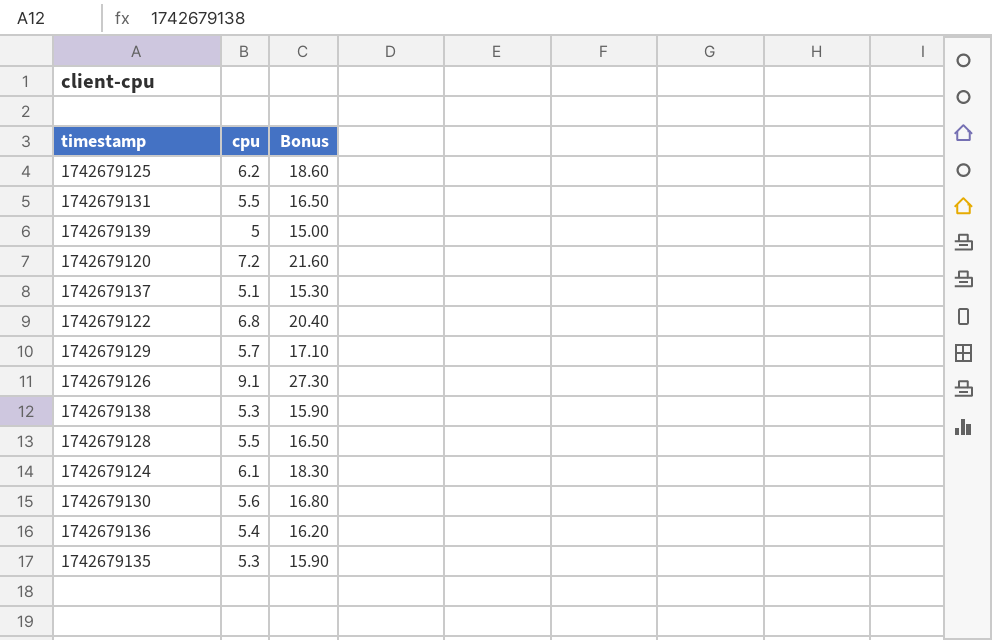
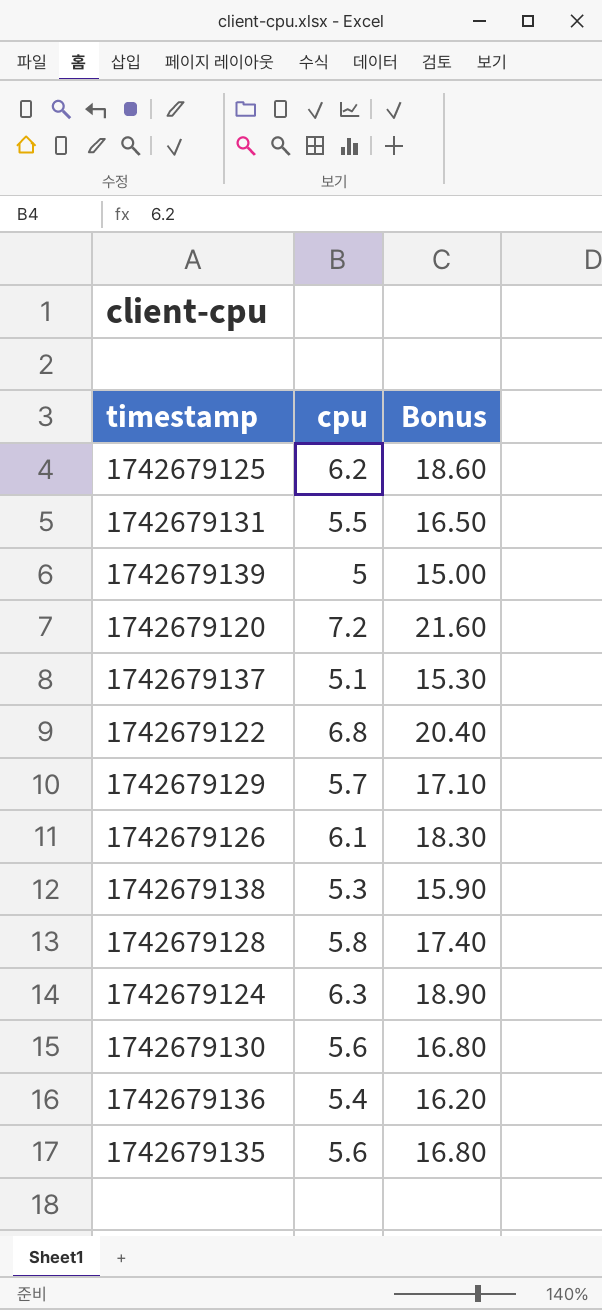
1742679126 | cpu: 9.1 -> 6.1
1742679126 | Bonus: 27.30 -> 18.30
1742679128 | cpu: 5.5 -> 5.8
1742679128 | Bonus: 16.50 -> 17.40
1742679124 | cpu: 6.1 -> 6.3
1742679124 | Bonus: 18.30 -> 18.90
1742679135 | cpu: 5.3 -> 5.6
1742679135 | Bonus: 15.90 -> 16.80

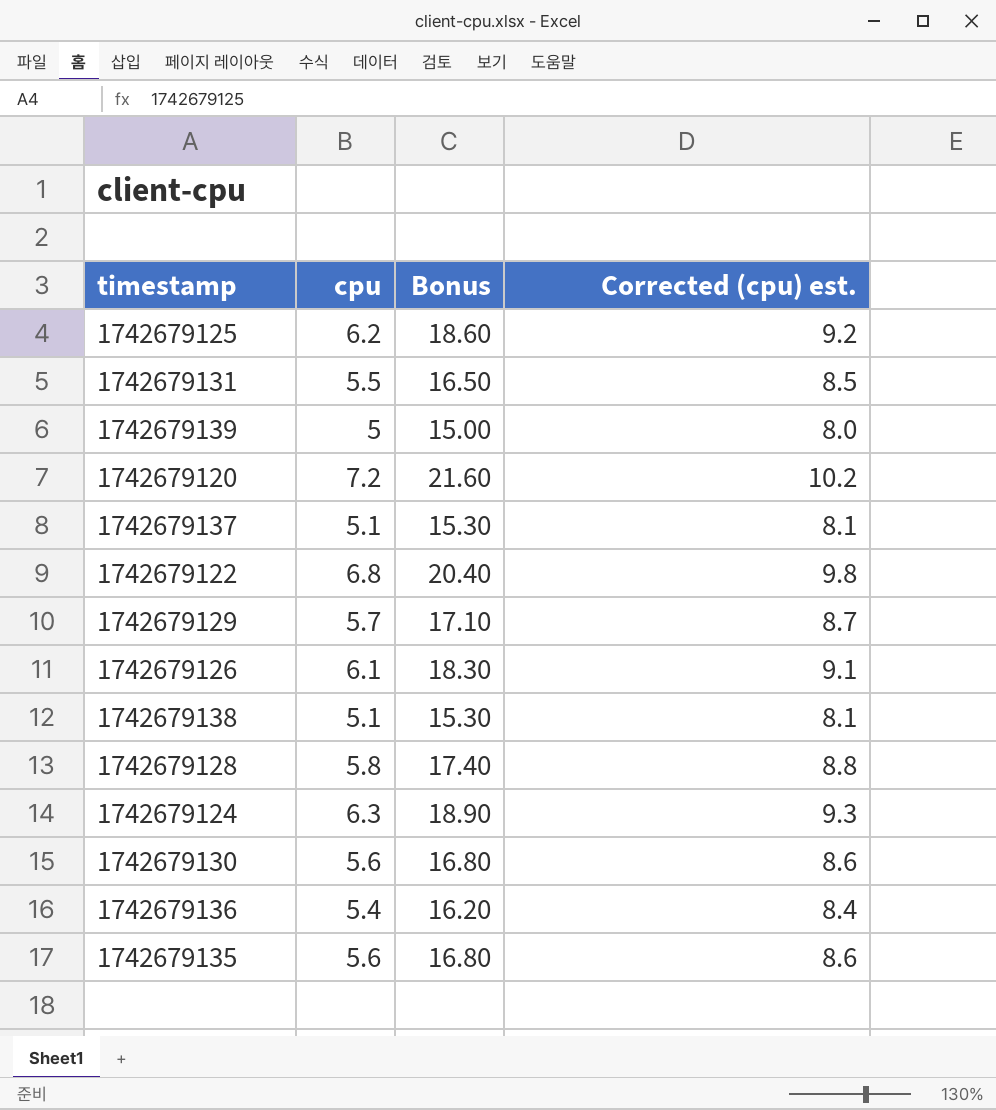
column Corrected (cpu) est. | formula: none -> [cpu] + 3
1742679138 | cpu: 5.3 -> 5.1
1742679138 | Bonus: 15.90 -> 15.30

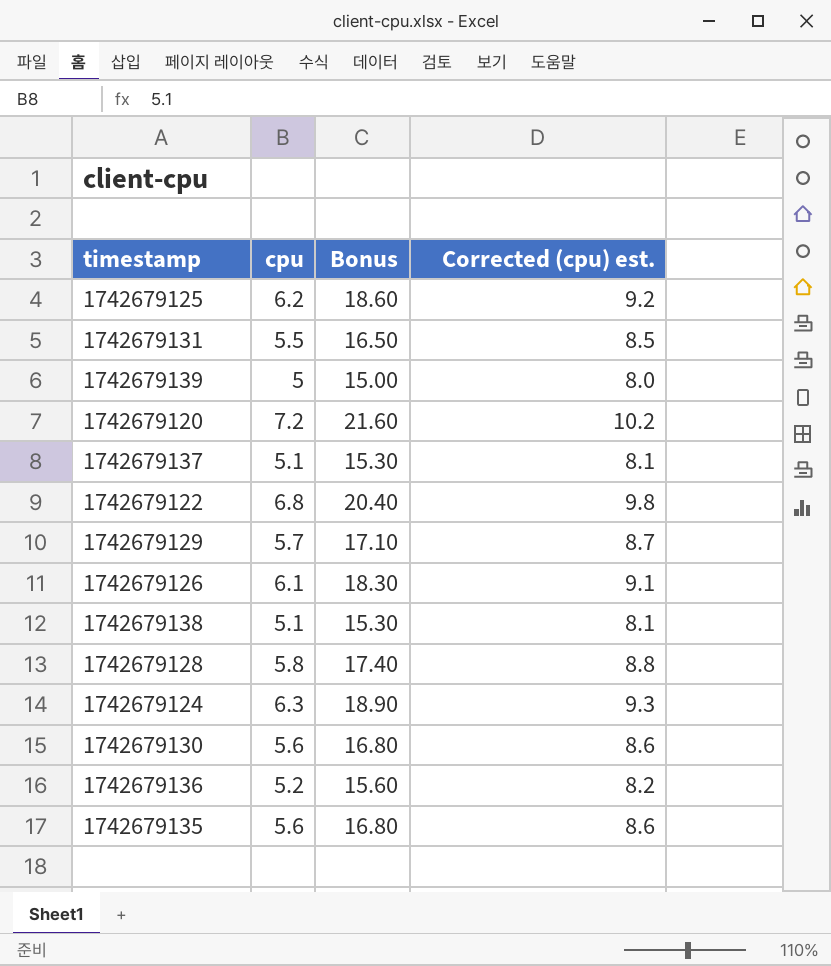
1742679136 | cpu: 5.4 -> 5.2
1742679136 | Bonus: 16.20 -> 15.60
1742679136 | Corrected (cpu) est.: 8.4 -> 8.2

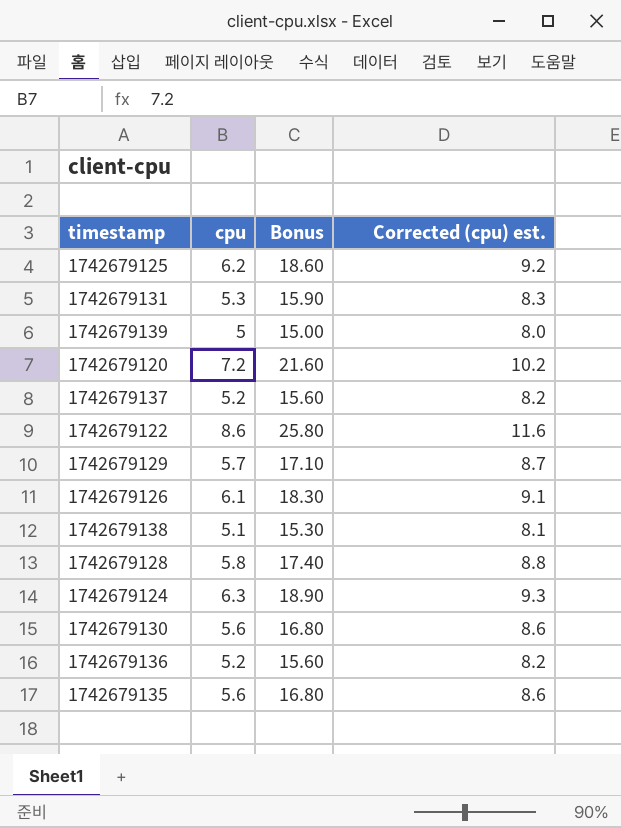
1742679131 | cpu: 5.5 -> 5.3
1742679131 | Bonus: 16.50 -> 15.90
1742679131 | Corrected (cpu) est.: 8.5 -> 8.3
1742679137 | cpu: 5.1 -> 5.2
1742679137 | Bonus: 15.30 -> 15.60
1742679137 | Corrected (cpu) est.: 8.1 -> 8.2
1742679122 | cpu: 6.8 -> 8.6
1742679122 | Bonus: 20.40 -> 25.80
1742679122 | Corrected (cpu) est.: 9.8 -> 11.6

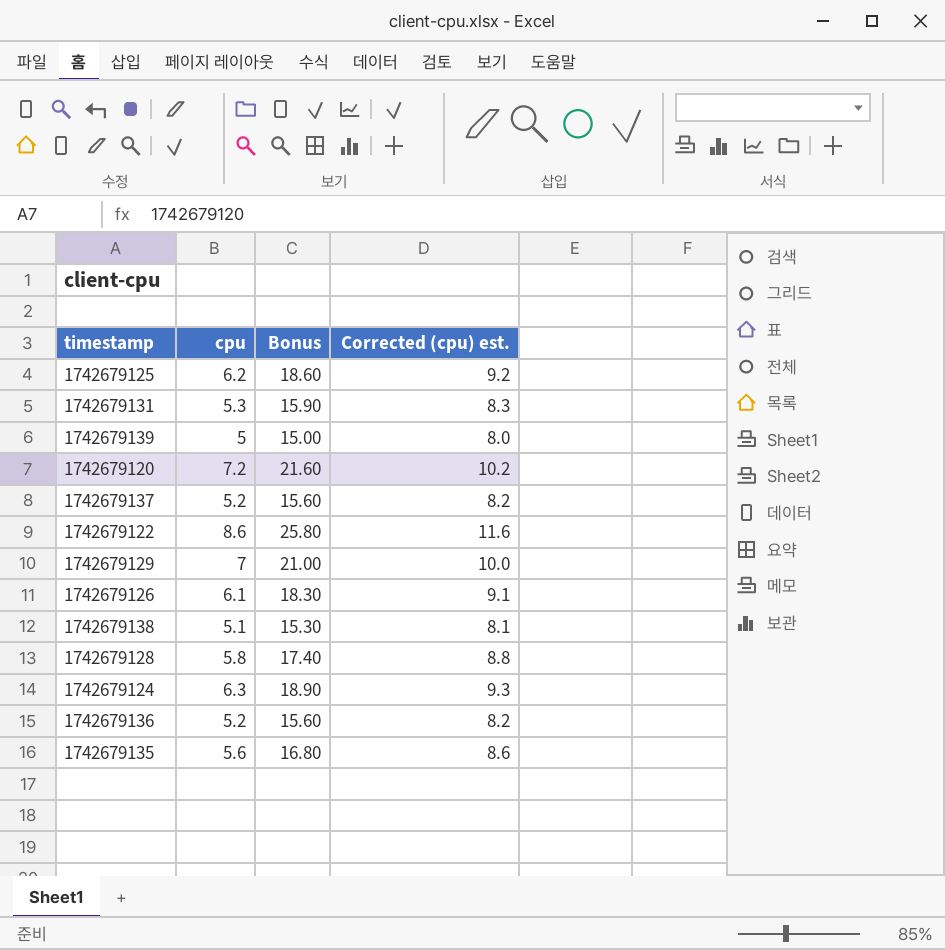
row 1742679130: 5.6 | 16.80 | 8.6 -> none
1742679129 | cpu: 5.7 -> 7
1742679129 | Bonus: 17.10 -> 21.00
1742679129 | Corrected (cpu) est.: 8.7 -> 10.0

